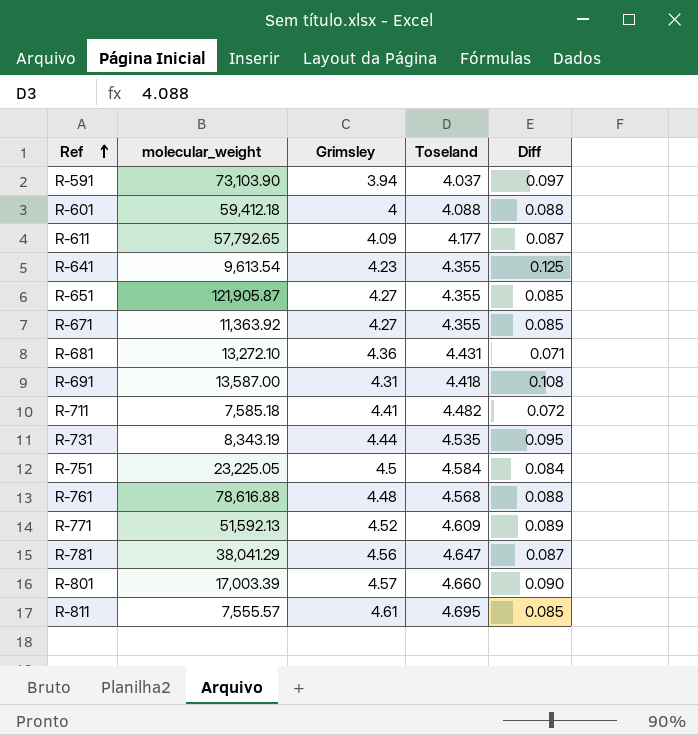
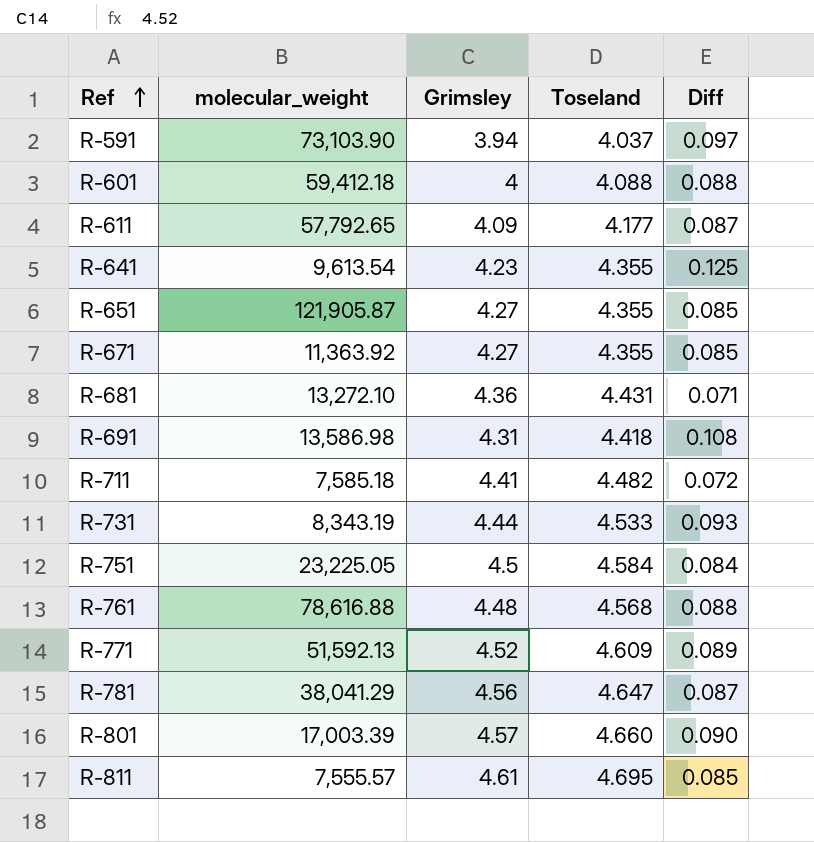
R-691 | molecular_weight: 13,587.00 -> 13,586.98
R-731 | Toseland: 4.535 -> 4.533
R-731 | Diff: 0.095 -> 0.093

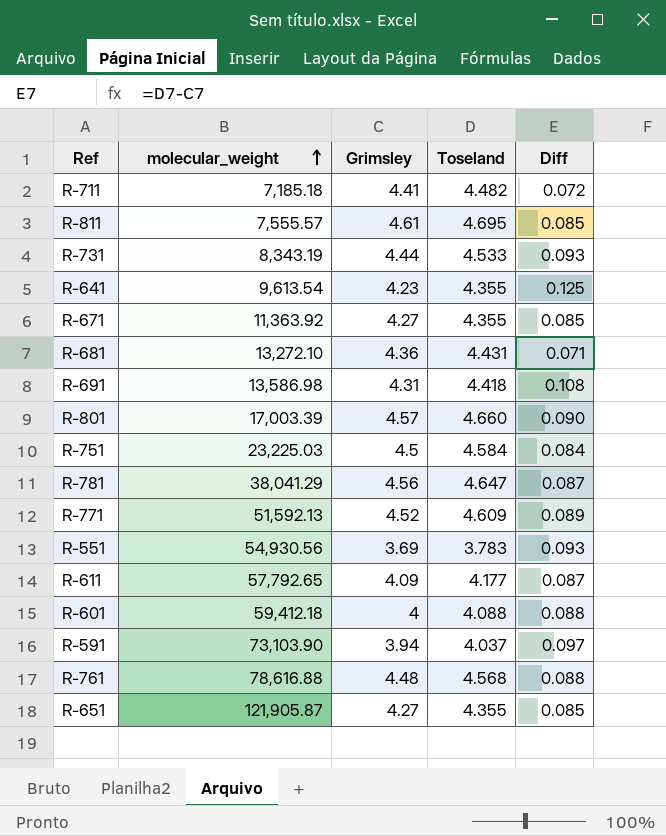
row order: Ref ascending -> molecular_weight ascending
R-711 | molecular_weight: 7,585.18 -> 7,185.18
R-751 | molecular_weight: 23,225.05 -> 23,225.03
row R-551: none -> 54,930.56 | 3.69 | 3.783 | 0.093

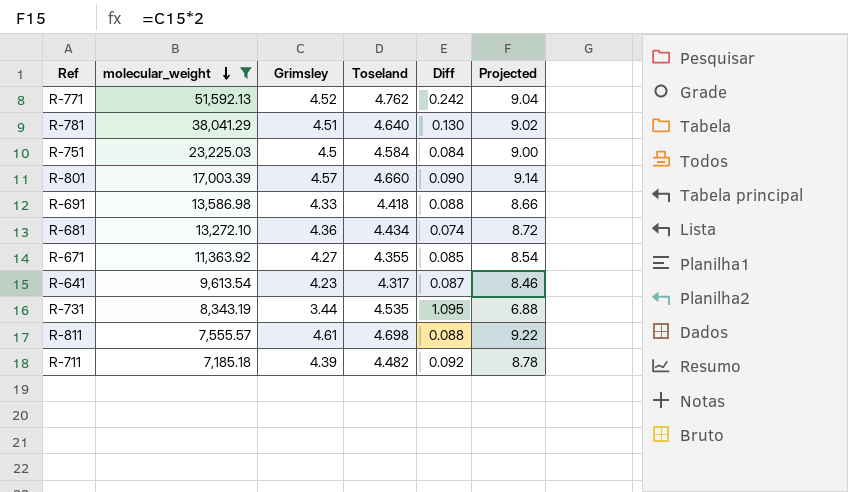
filter: none -> molecular_weight <= 51,592.13
row order: molecular_weight ascending -> molecular_weight descending
column Projected | formula: none -> [Grimsley] * 2
R-771 | Toseland: 4.609 -> 4.762
R-771 | Diff: 0.089 -> 0.242
R-781 | Grimsley: 4.56 -> 4.51
R-781 | Toseland: 4.647 -> 4.640
R-781 | Diff: 0.087 -> 0.130
R-691 | Grimsley: 4.31 -> 4.33
R-691 | Diff: 0.108 -> 0.088
R-681 | Toseland: 4.431 -> 4.434
R-681 | Diff: 0.071 -> 0.074
R-641 | Toseland: 4.355 -> 4.317
R-641 | Diff: 0.125 -> 0.087
R-731 | Grimsley: 4.44 -> 3.44
R-731 | Toseland: 4.533 -> 4.535
R-731 | Diff: 0.093 -> 1.095
R-811 | Toseland: 4.695 -> 4.698
R-811 | Diff: 0.085 -> 0.088
R-711 | Grimsley: 4.41 -> 4.39
R-711 | Diff: 0.072 -> 0.092

